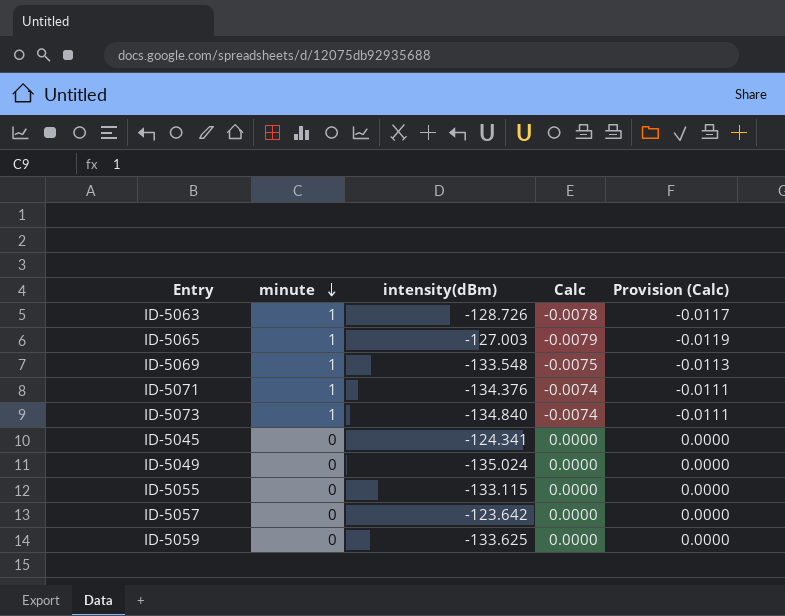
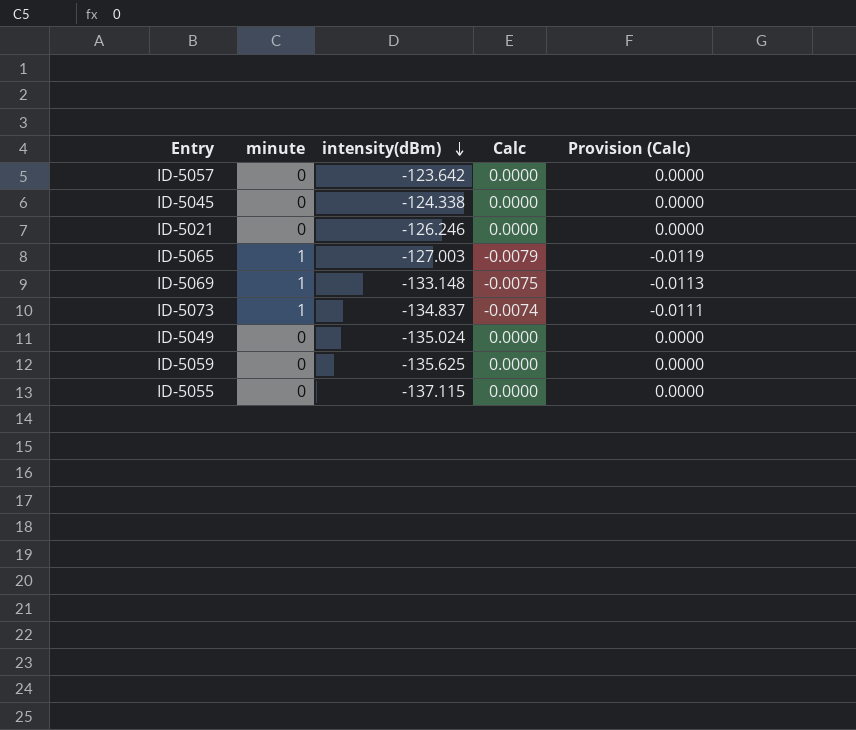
row order: minute descending -> intensity(dBm) descending
row ID-5063: 1 | -128.726 | -0.0078 | -0.0117 -> none
row ID-5071: 1 | -134.376 | -0.0074 | -0.0111 -> none
ID-5045 | intensity(dBm): -124.341 -> -124.338
row ID-5021: none -> 0 | -126.246 | 0.0000 | 0.0000
ID-5069 | intensity(dBm): -133.548 -> -133.148
ID-5073 | intensity(dBm): -134.840 -> -134.837
ID-5059 | intensity(dBm): -133.625 -> -135.625
ID-5055 | intensity(dBm): -133.115 -> -137.115

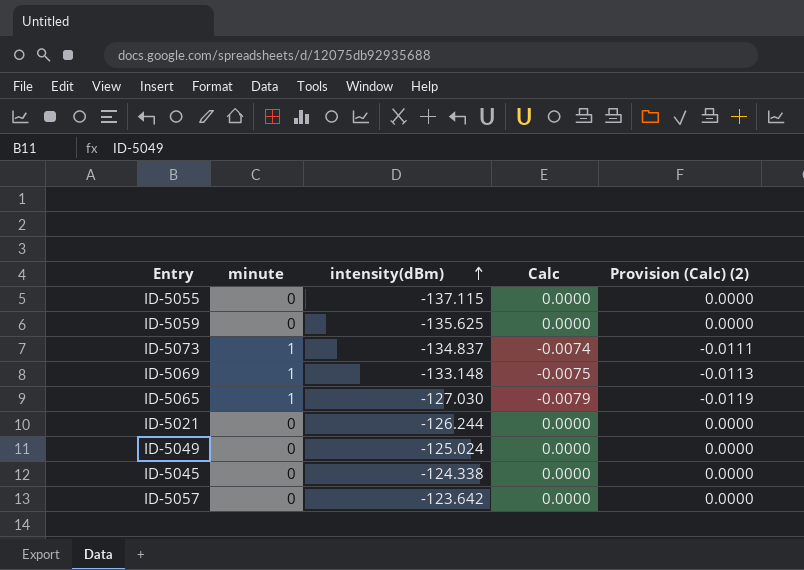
row order: intensity(dBm) descending -> intensity(dBm) ascending
column name: Provision (Calc) -> Provision (Calc) (2)
ID-5065 | intensity(dBm): -127.003 -> -127.030
ID-5021 | intensity(dBm): -126.246 -> -126.244
ID-5049 | intensity(dBm): -135.024 -> -125.024

